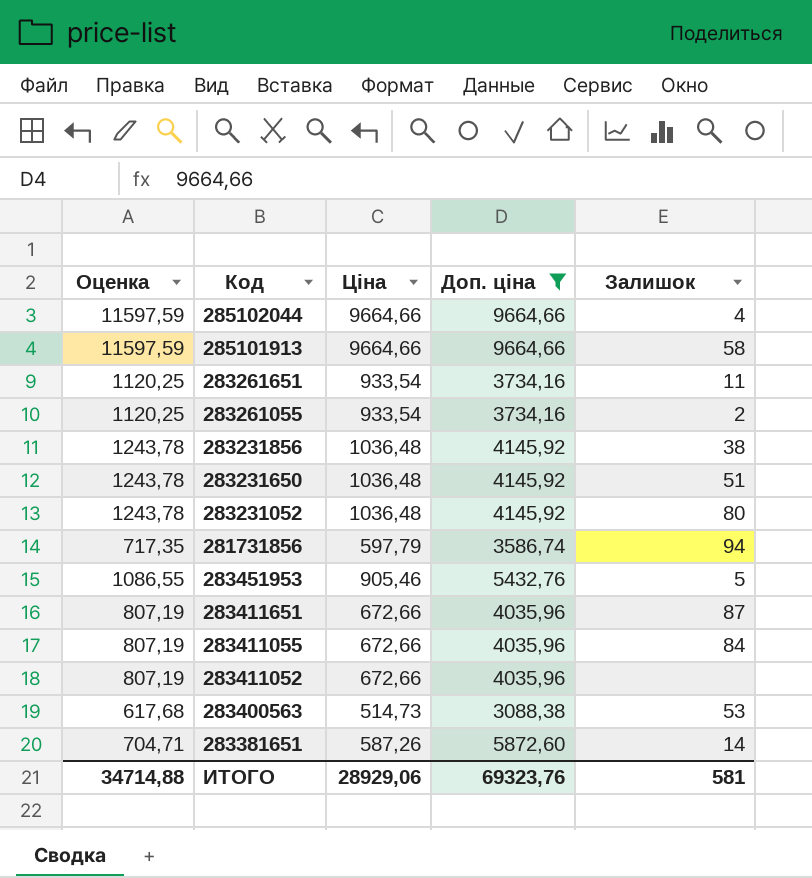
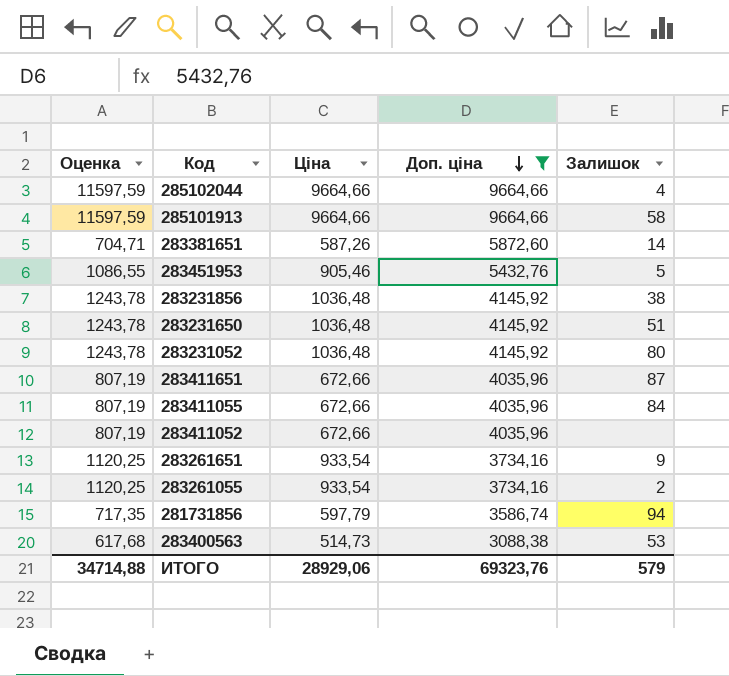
row order: none -> Доп. ціна descending
283261651 | Залишок: 11 -> 9
ИТОГО | Залишок: 581 -> 579

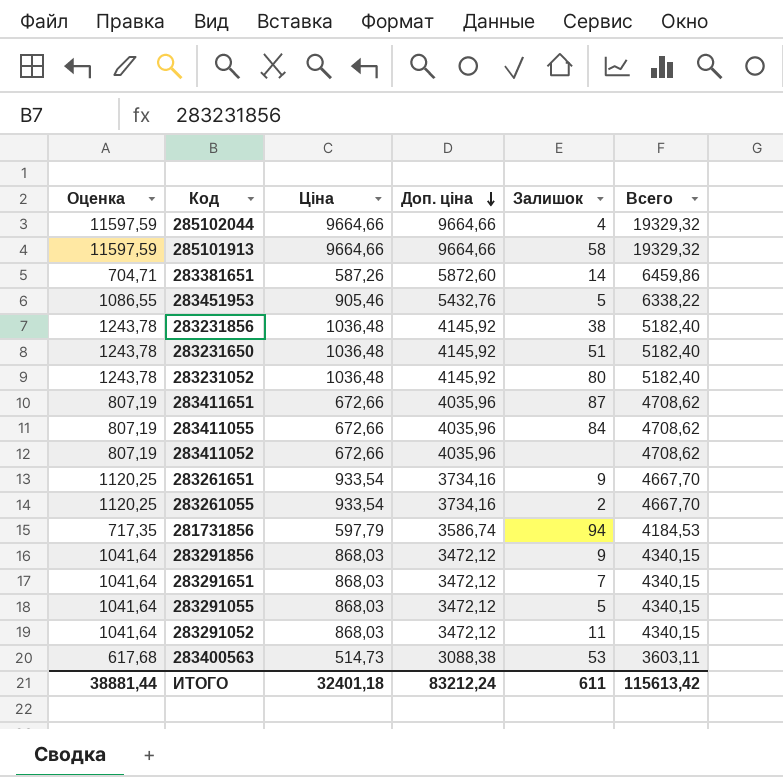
filter: Доп. ціна != 3472,12 -> none
column Всего | formula: none -> [Ціна] + [Доп. ціна]
ИТОГО | Оценка: 34714,88 -> 38881,44
ИТОГО | Ціна: 28929,06 -> 32401,18
ИТОГО | Доп. ціна: 69323,76 -> 83212,24
ИТОГО | Залишок: 579 -> 611

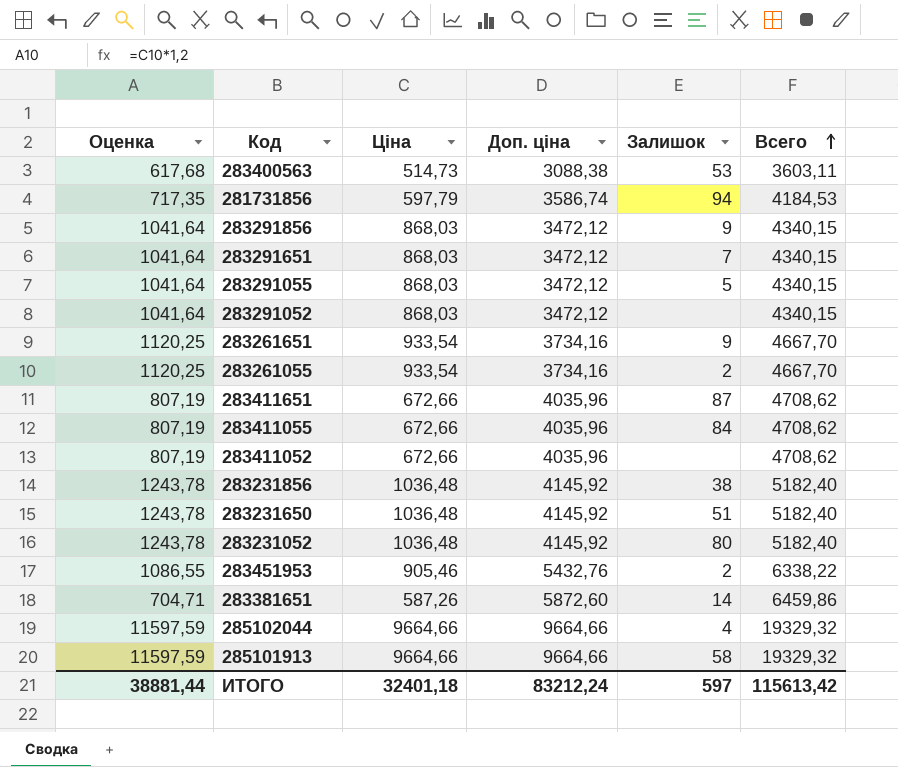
row order: Доп. ціна descending -> Всего ascending
283291052 | Залишок: 11 -> none
283451953 | Залишок: 5 -> 2
ИТОГО | Залишок: 611 -> 597

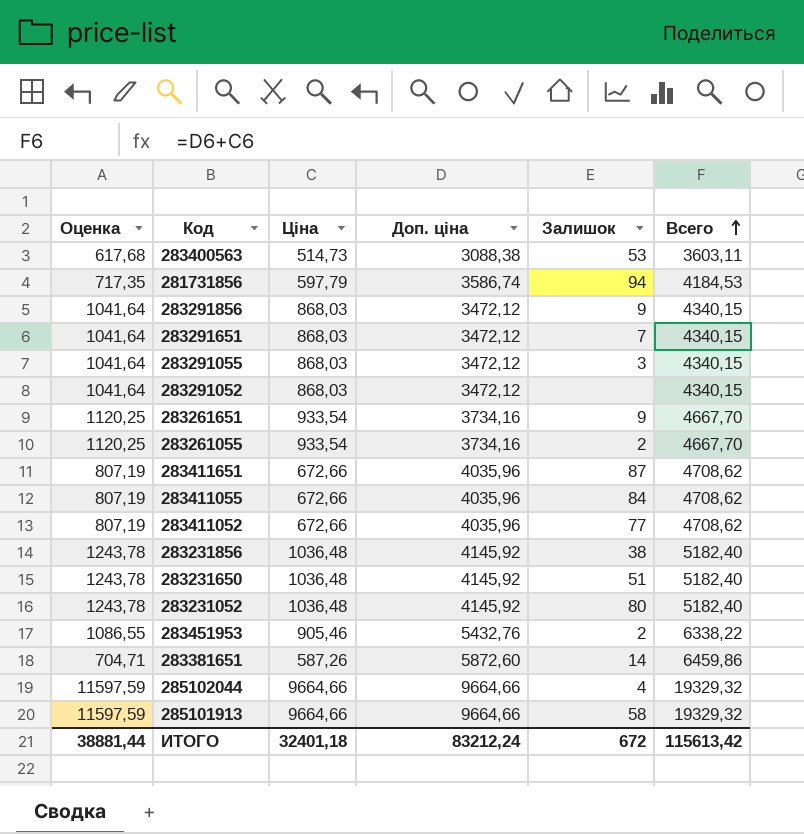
283291055 | Залишок: 5 -> 3
283411052 | Залишок: none -> 77
ИТОГО | Залишок: 597 -> 672

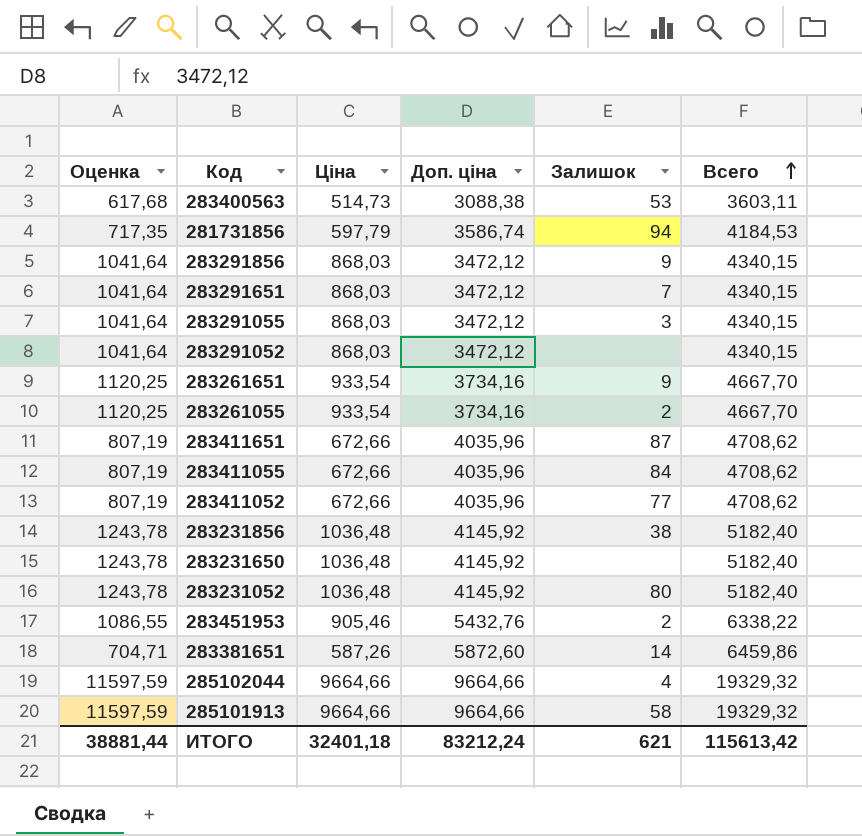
283231650 | Залишок: 51 -> none
ИТОГО | Залишок: 672 -> 621

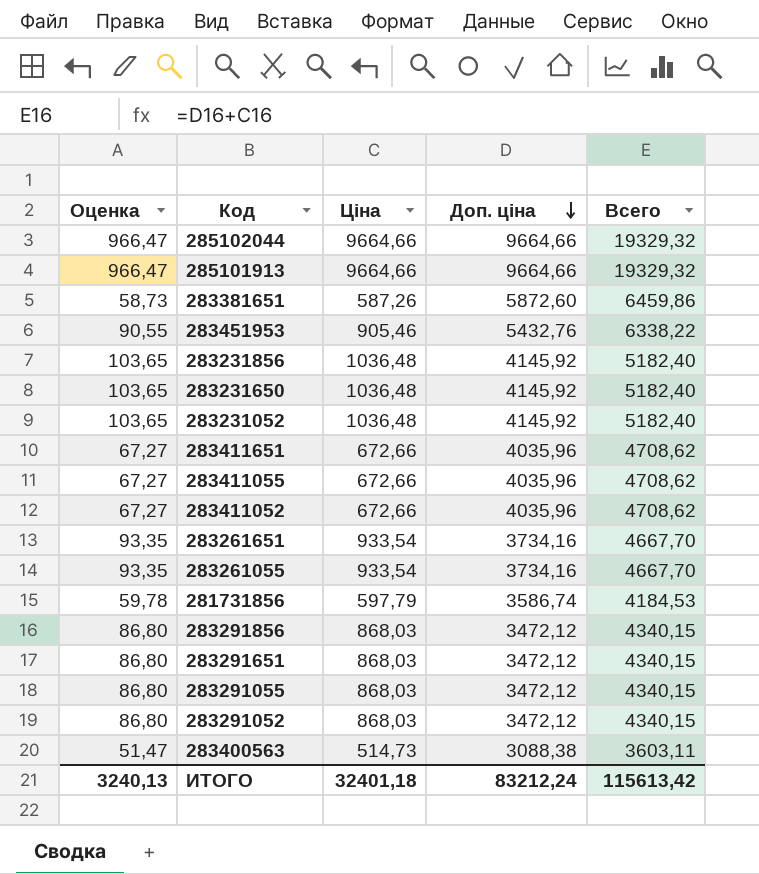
row order: Всего ascending -> Доп. ціна descending
column Залишок | position: 5 -> none
column Оценка | formula: [Ціна] * 1,2 -> [Ціна] * 0,1
ИТОГО | Оценка: 38881,44 -> 3240,13

